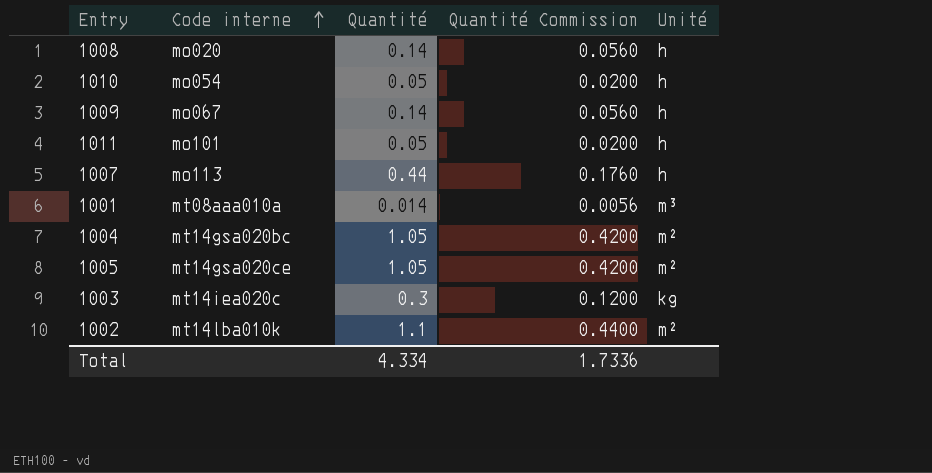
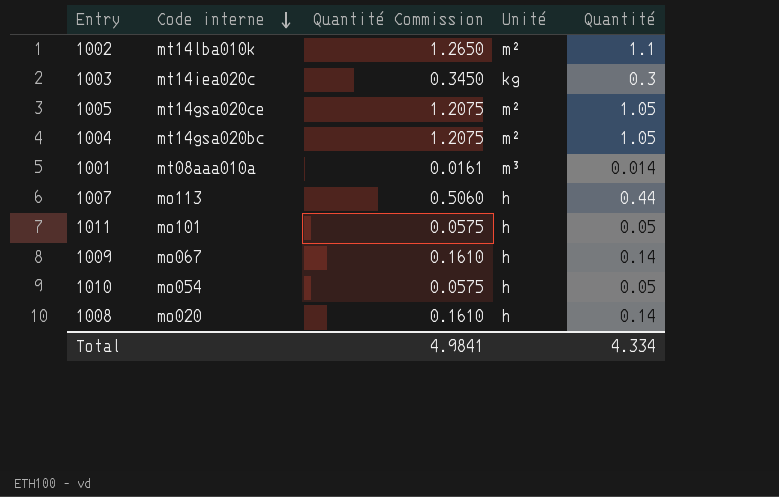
row order: Code interne ascending -> Code interne descending
column Quantité Commission | formula: [Quantité] * 0.4 -> [Quantité] * 1.15
column Quantité | position: 3 -> 5
Total | Quantité Commission: 1.7336 -> 4.9841

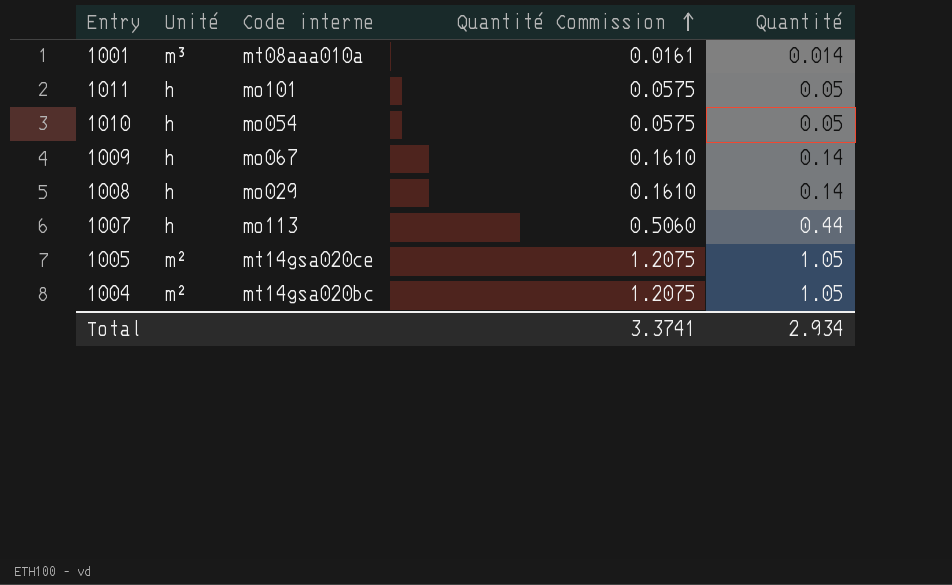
row order: Code interne descending -> Quantité Commission ascending
column Unité | position: 4 -> 2
row 1002: mt14lba010k | 1.2650 | m² | 1.1 -> none
row 1003: mt14iea020c | 0.3450 | kg | 0.3 -> none
1008 | Code interne: mo020 -> mo029
Total | Quantité Commission: 4.9841 -> 3.3741
Total | Quantité: 4.334 -> 2.934

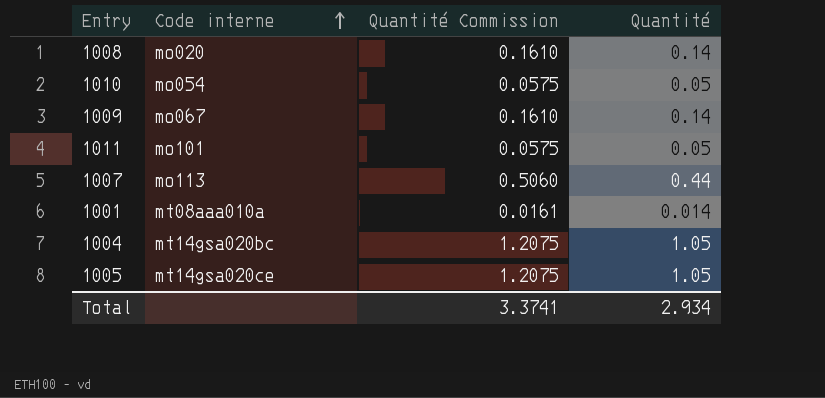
row order: Quantité Commission ascending -> Code interne ascending
column Unité | position: 2 -> none
1008 | Code interne: mo029 -> mo020

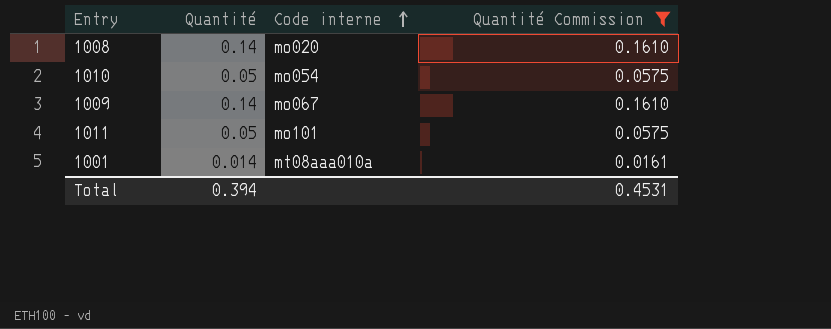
filter: none -> Quantité Commission <= 0.1610
column Quantité | position: 4 -> 2
Total | Quantité: 2.934 -> 0.394
Total | Quantité Commission: 3.3741 -> 0.4531

